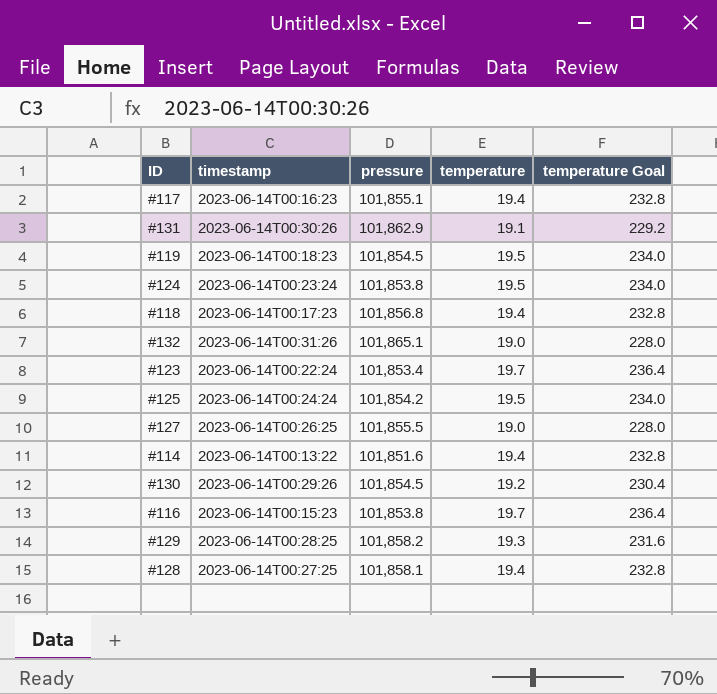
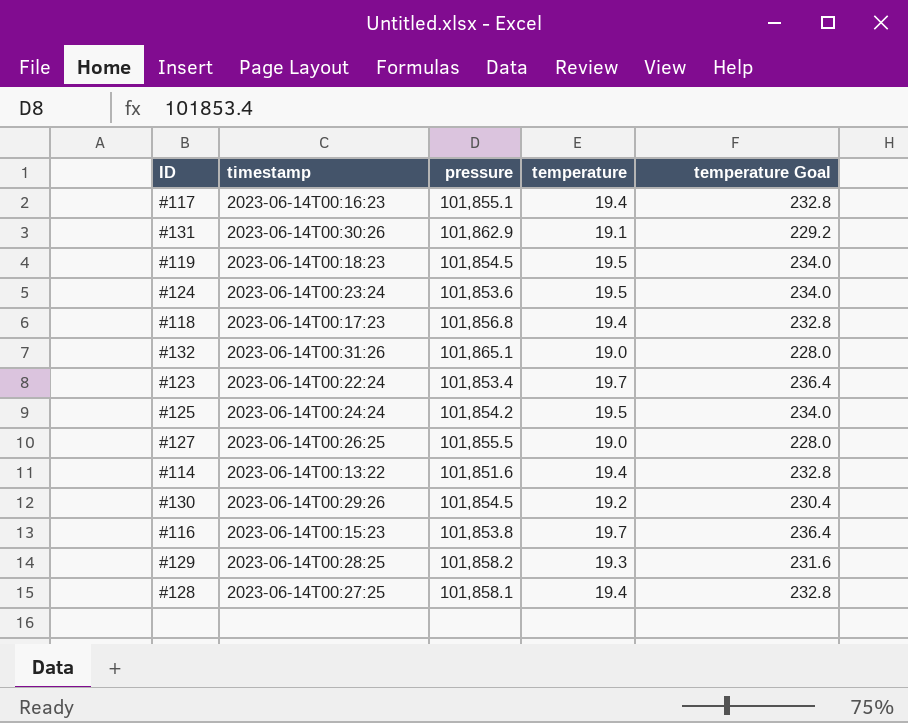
#124 | pressure: 101,853.8 -> 101,853.6

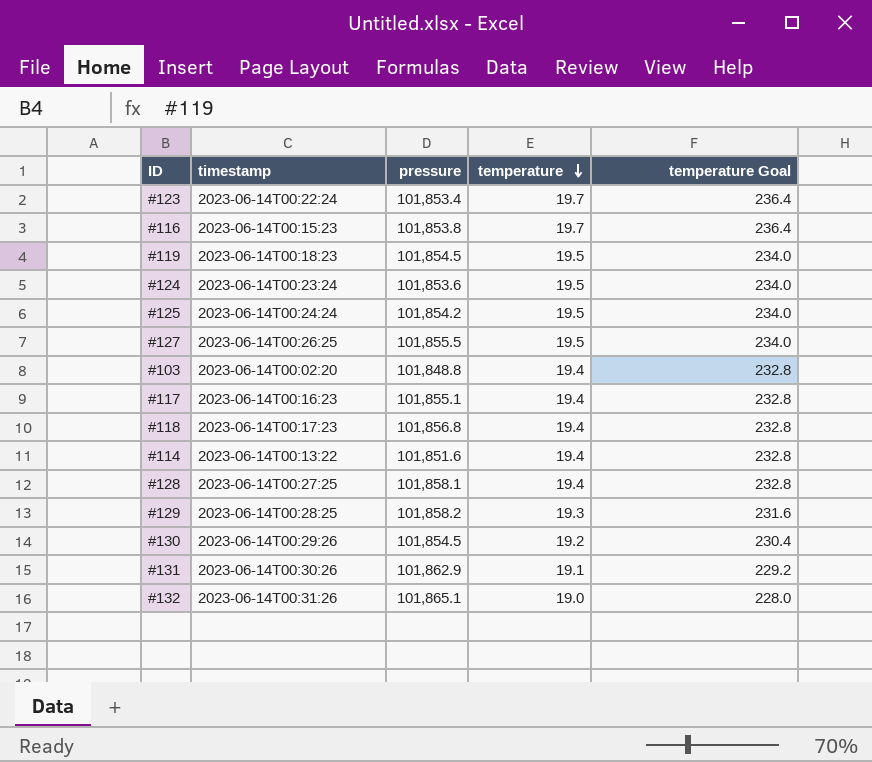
row order: none -> temperature descending
#127 | temperature: 19.0 -> 19.5
#127 | temperature Goal: 228.0 -> 234.0
row #103: none -> 2023-06-14T00:02:20 | 101,848.8 | 19.4 | 232.8

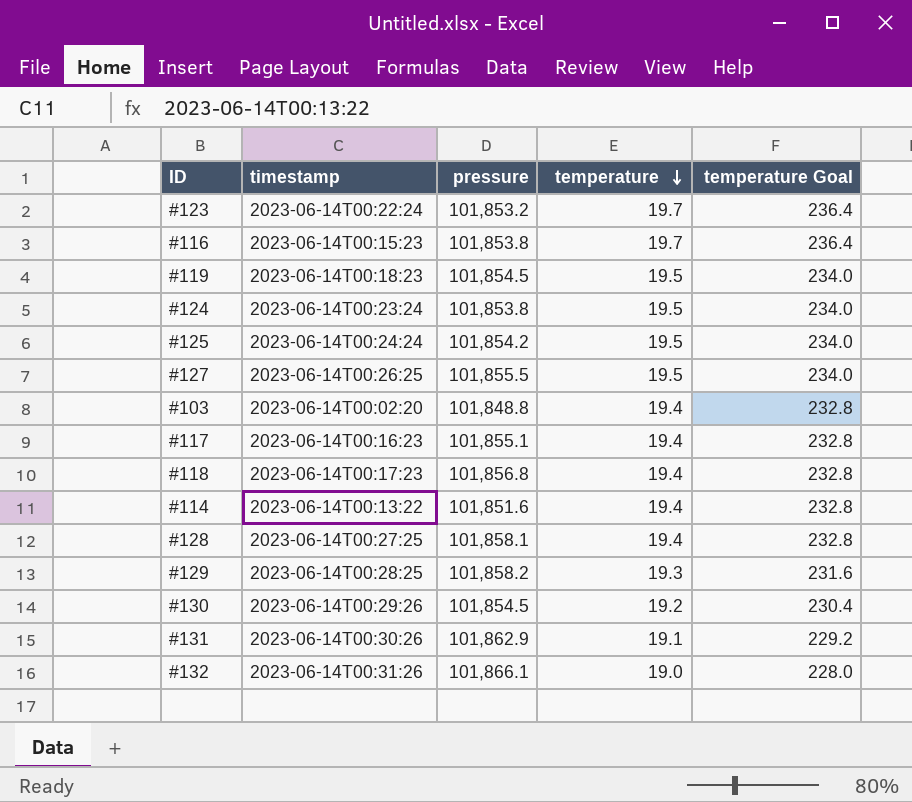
#123 | pressure: 101,853.4 -> 101,853.2
#124 | pressure: 101,853.6 -> 101,853.8
#132 | pressure: 101,865.1 -> 101,866.1

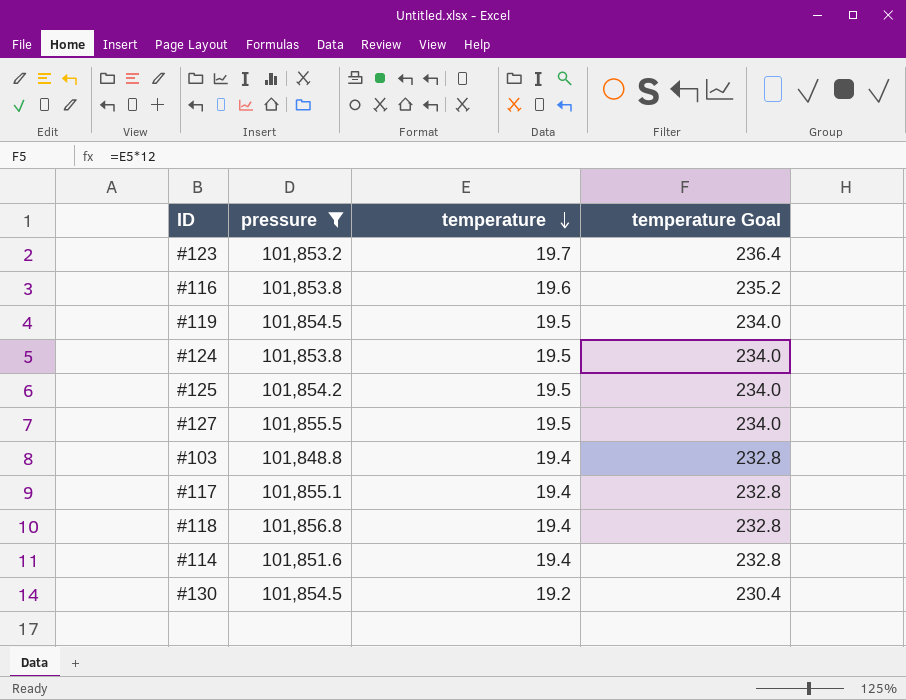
filter: none -> pressure <= 101,856.8
column timestamp | position: 2 -> none
#116 | temperature: 19.7 -> 19.6
#116 | temperature Goal: 236.4 -> 235.2

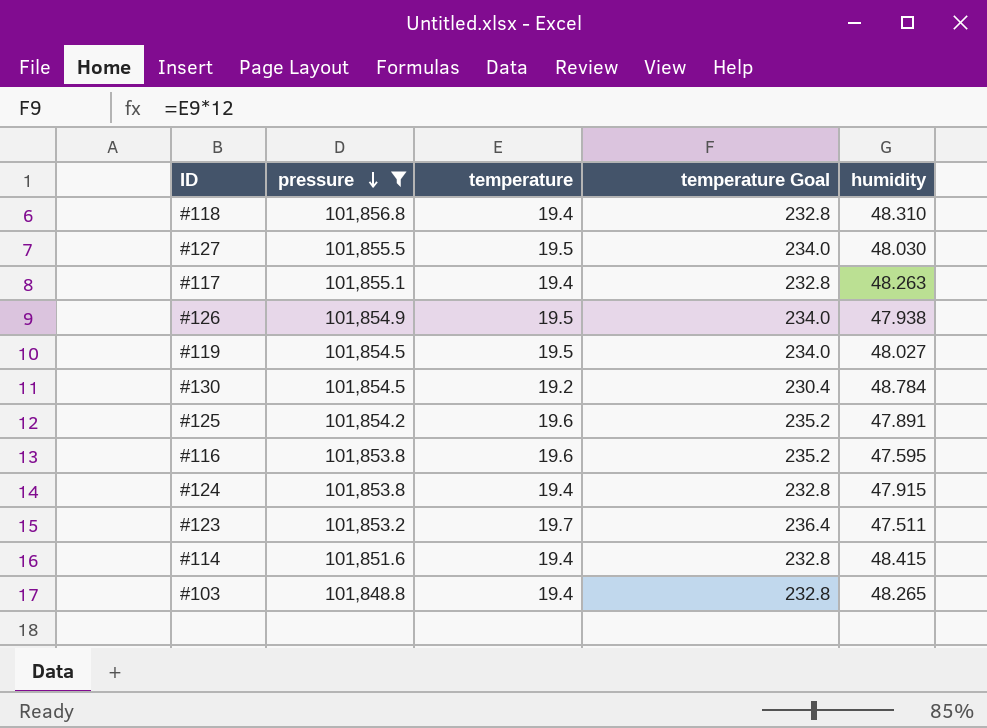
row order: temperature descending -> pressure descending
column humidity | position: none -> 5
row #126: none -> 101,854.9 | 19.5 | 234.0 | 47.938
#125 | temperature: 19.5 -> 19.6
#125 | temperature Goal: 234.0 -> 235.2
#124 | temperature: 19.5 -> 19.4
#124 | temperature Goal: 234.0 -> 232.8

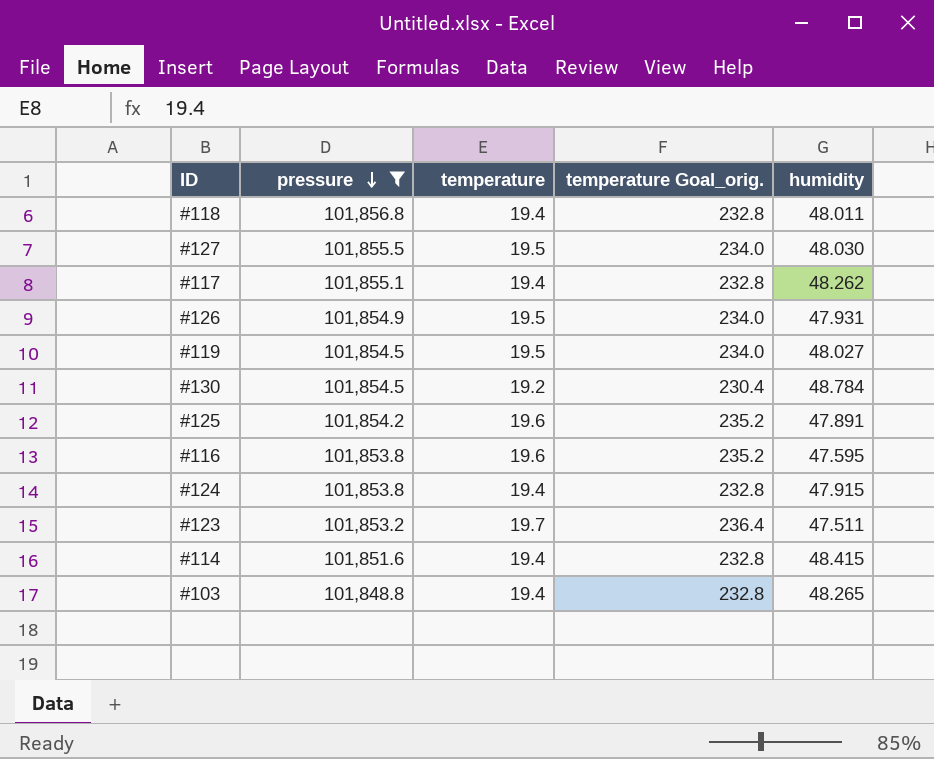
column name: temperature Goal -> temperature Goal_orig.
#118 | humidity: 48.310 -> 48.011
#117 | humidity: 48.263 -> 48.262
#126 | humidity: 47.938 -> 47.931

